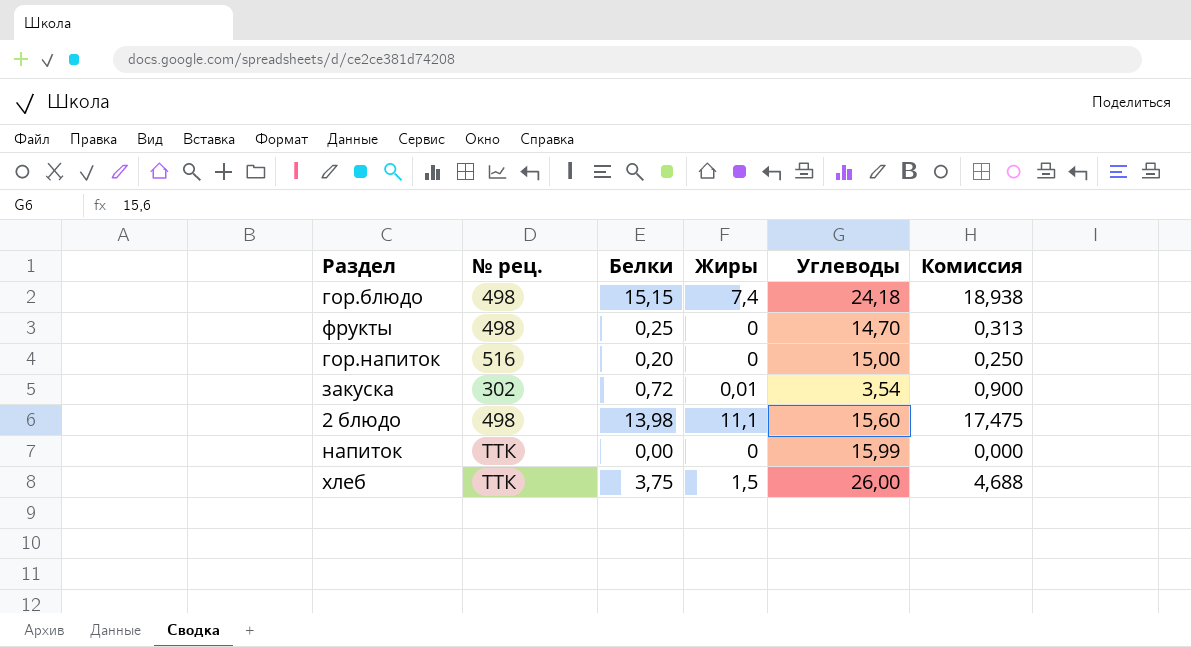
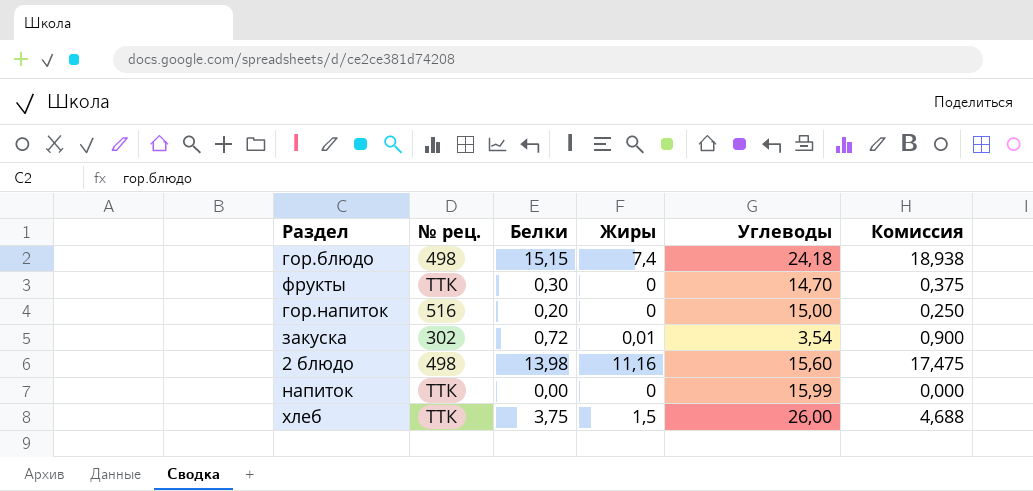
фрукты | № рец.: 498 -> ТТК
фрукты | Белки: 0,25 -> 0,30
фрукты | Комиссия: 0,313 -> 0,375
2 блюдо | Жиры: 11,1 -> 11,16

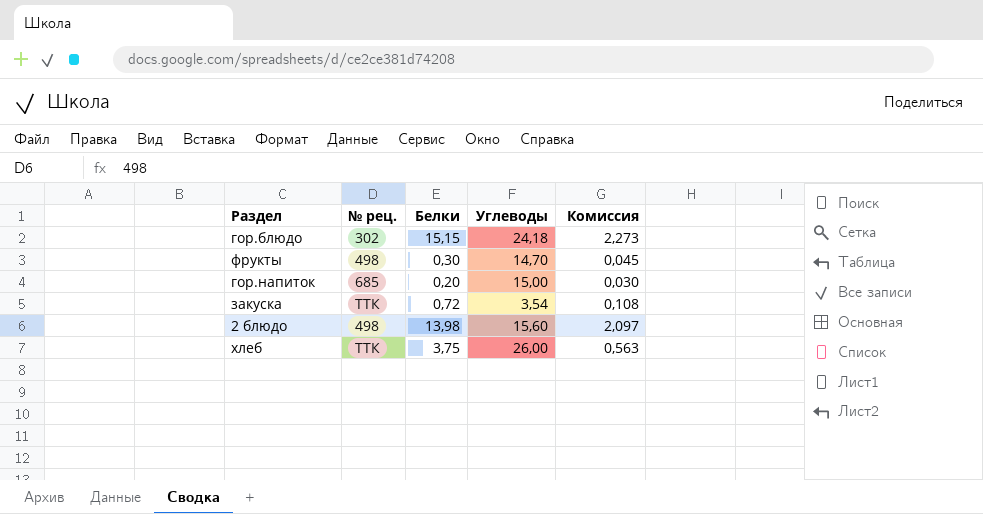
column Жиры | position: 4 -> none
column Комиссия | formula: [Белки] * 1,25 -> [Белки] * 0,15
row напиток: ТТК | 0,00 | 0 | 15,99 | 0,000 -> none
гор.блюдо | № рец.: 498 -> 302
фрукты | № рец.: ТТК -> 498
гор.напиток | № рец.: 516 -> 685
закуска | № рец.: 302 -> ТТК

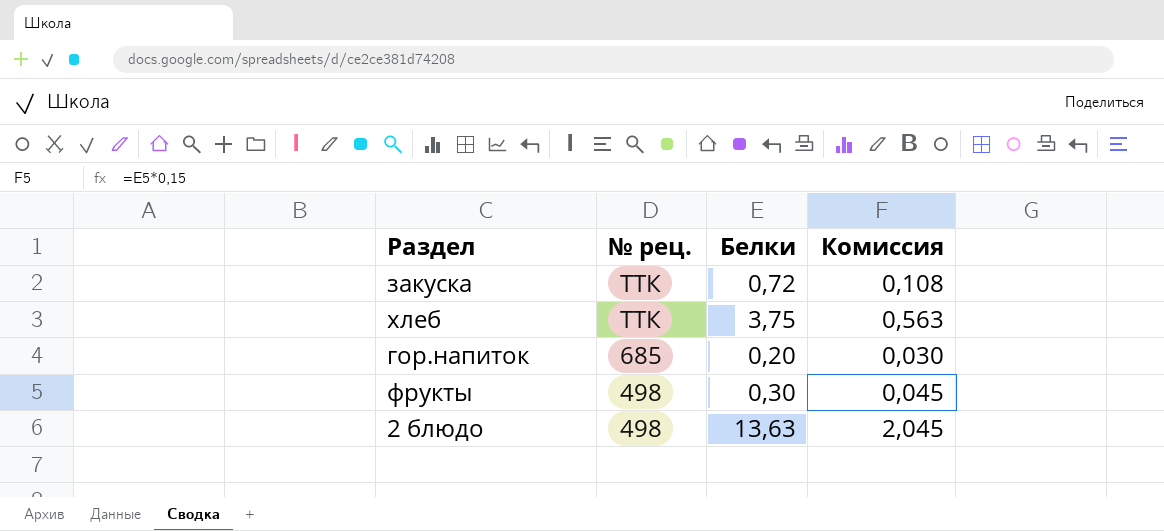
row order: none -> № рец. descending
column Углеводы | position: 4 -> none
row гор.блюдо: 302 | 15,15 | 24,18 | 2,273 -> none
2 блюдо | Белки: 13,98 -> 13,63
2 блюдо | Комиссия: 2,097 -> 2,045

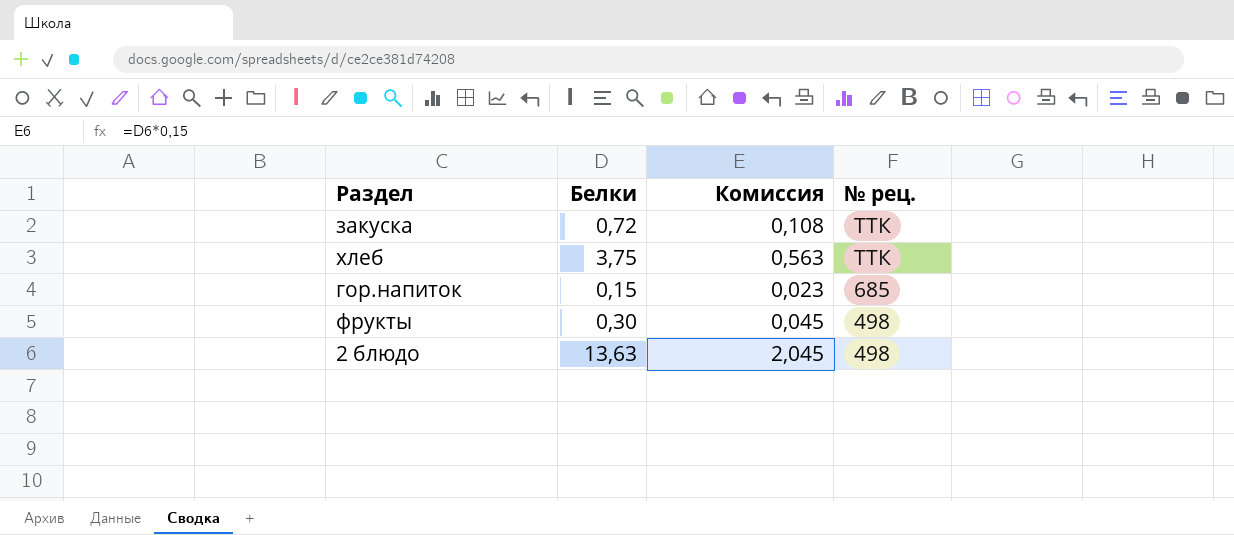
column № рец. | position: 2 -> 4
гор.напиток | Белки: 0,20 -> 0,15
гор.напиток | Комиссия: 0,030 -> 0,023

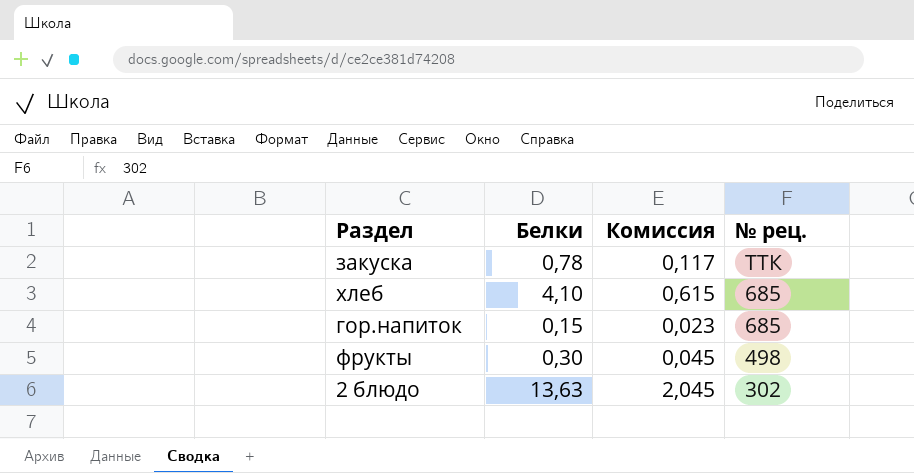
закуска | Белки: 0,72 -> 0,78
закуска | Комиссия: 0,108 -> 0,117
хлеб | Белки: 3,75 -> 4,10
хлеб | Комиссия: 0,563 -> 0,615
хлеб | № рец.: ТТК -> 685
2 блюдо | № рец.: 498 -> 302

